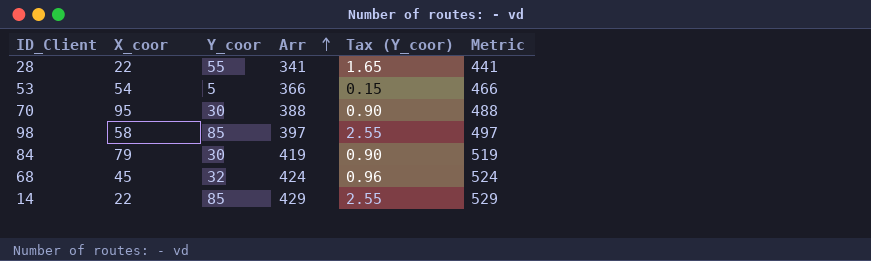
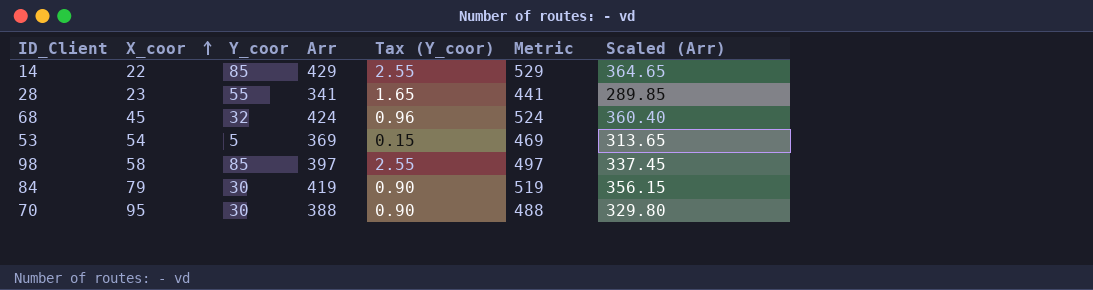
row order: Arr ascending -> X_coor ascending
column Scaled (Arr) | formula: none -> [Arr] * 0.85
28 | X_coor: 22 -> 23
53 | Arr: 366 -> 369
53 | Metric: 466 -> 469

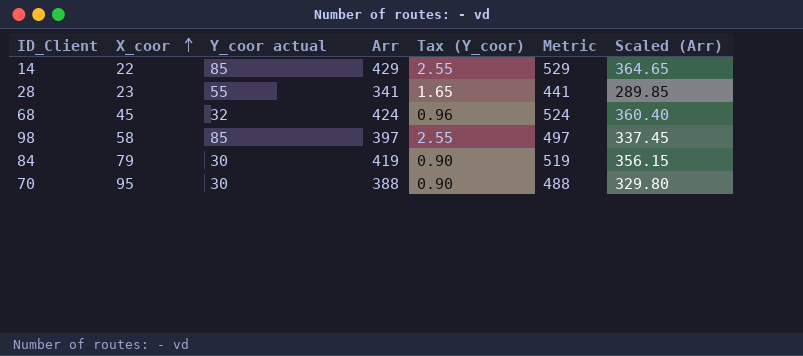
column name: Y_coor -> Y_coor actual
row 53: 54 | 5 | 369 | 0.15 | 469 | 313.65 -> none

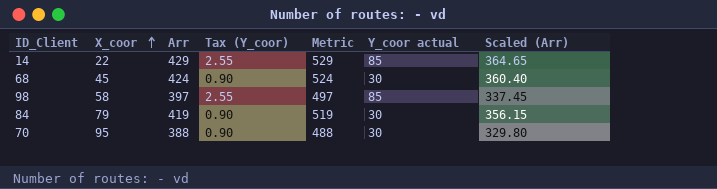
column Y_coor actual | position: 3 -> 6
row 28: 23 | 55 | 341 | 1.65 | 441 | 289.85 -> none
68 | Tax (Y_coor): 0.96 -> 0.90
68 | Y_coor actual: 32 -> 30

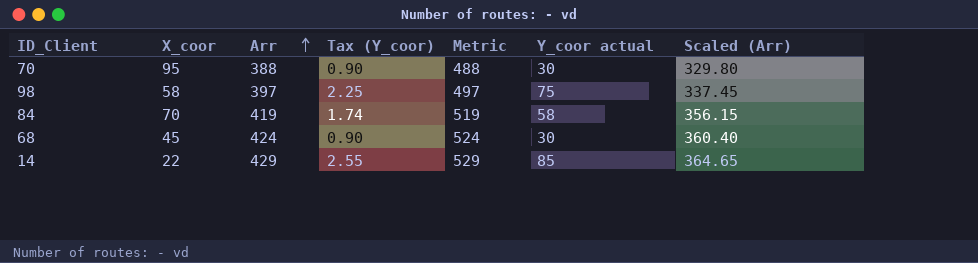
row order: X_coor ascending -> Arr ascending
98 | Tax (Y_coor): 2.55 -> 2.25
98 | Y_coor actual: 85 -> 75
84 | X_coor: 79 -> 70
84 | Tax (Y_coor): 0.90 -> 1.74
84 | Y_coor actual: 30 -> 58

